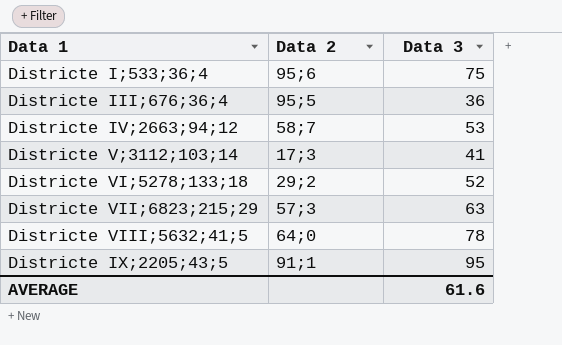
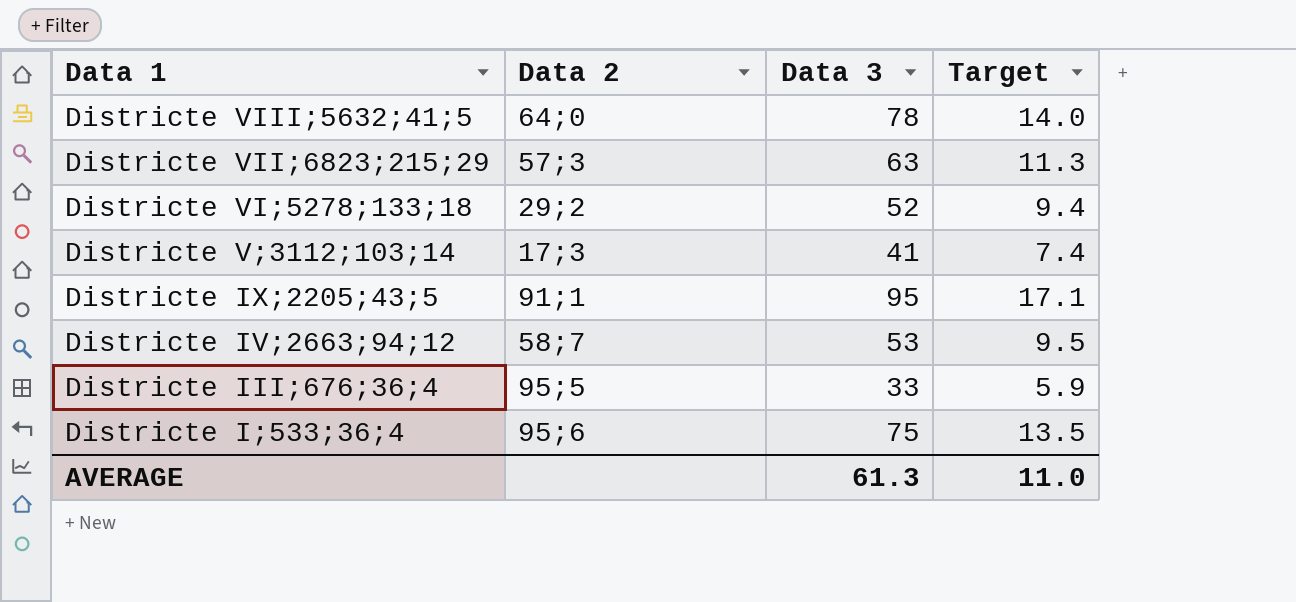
row order: none -> Data 1 descending
column Target | formula: none -> [Data 3] * 0.18
Districte III;676;36;4 | Data 3: 36 -> 33
AVERAGE | Data 3: 61.6 -> 61.3

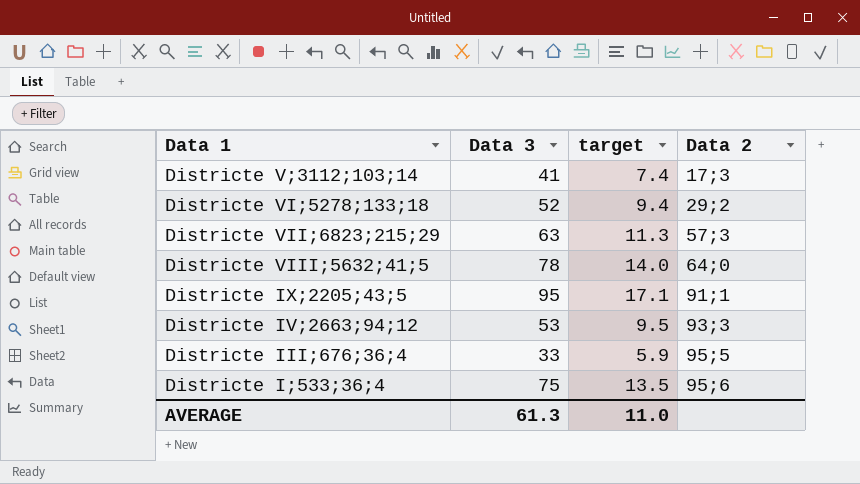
row order: Data 1 descending -> Data 2 ascending
column name: Target -> target
column Data 2 | position: 2 -> 4
Districte IV;2663;94;12 | Data 2: 58;7 -> 93;3

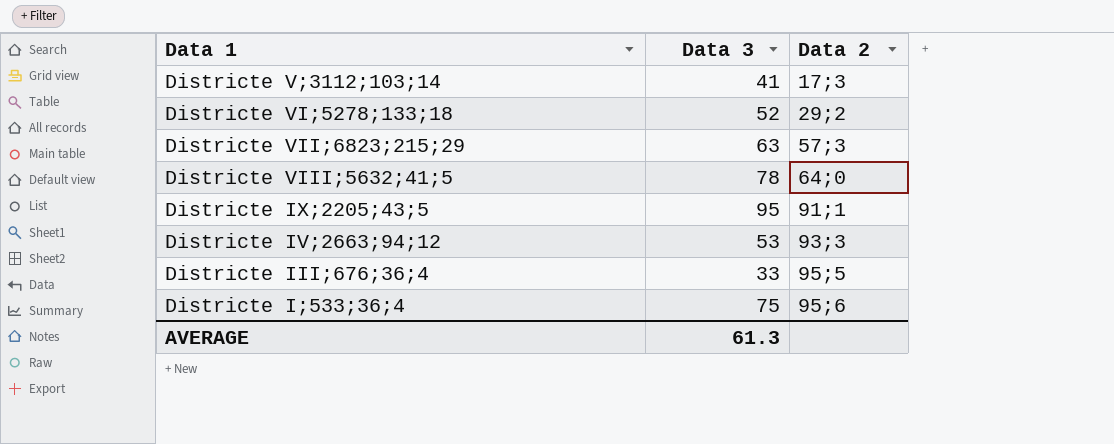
column target | formula: [Data 3] * 0.18 -> none

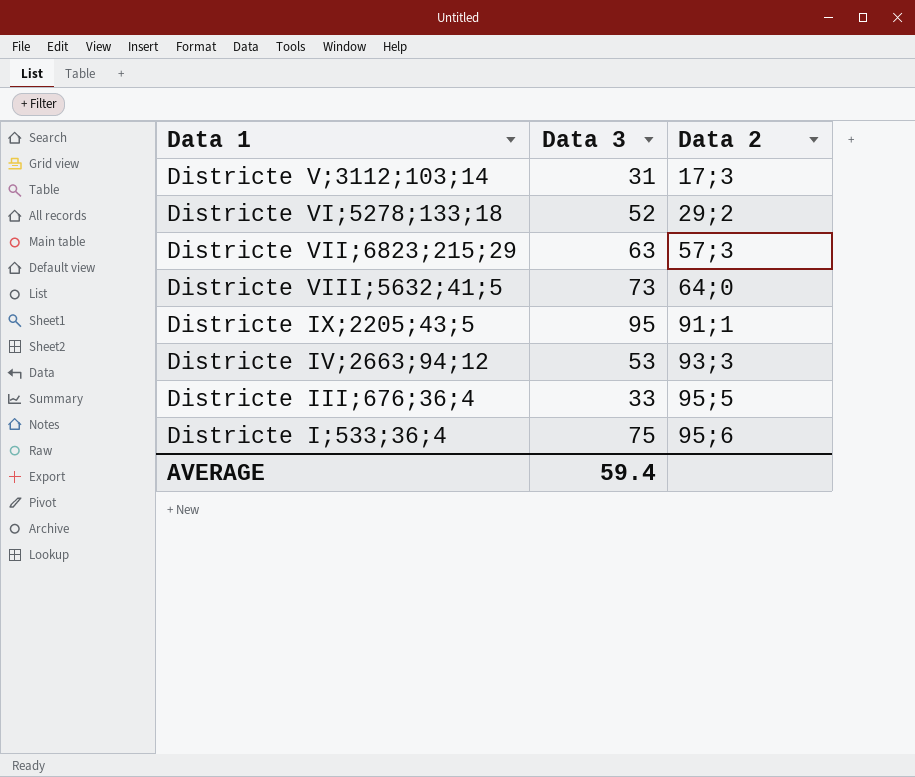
Districte V;3112;103;14 | Data 3: 41 -> 31
Districte VIII;5632;41;5 | Data 3: 78 -> 73
AVERAGE | Data 3: 61.3 -> 59.4

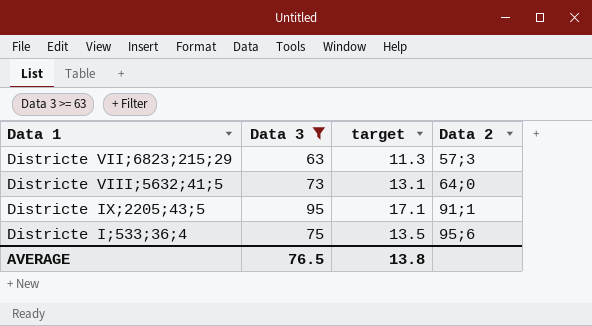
filter: none -> Data 3 >= 63
column target | formula: none -> [Data 3] * 0.18
AVERAGE | Data 3: 59.4 -> 76.5

